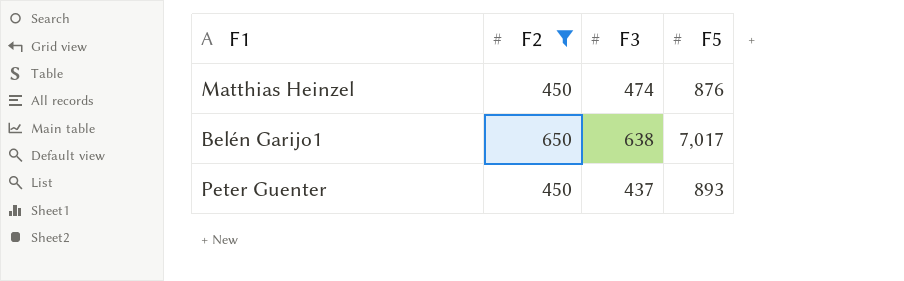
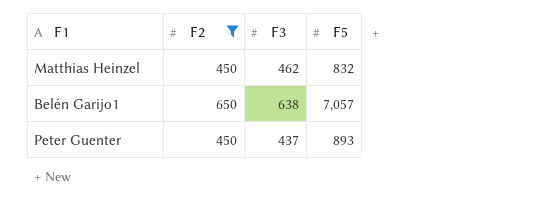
Matthias Heinzel | F3: 474 -> 462
Matthias Heinzel | F5: 876 -> 832
Belén Garijo1 | F5: 7,017 -> 7,057

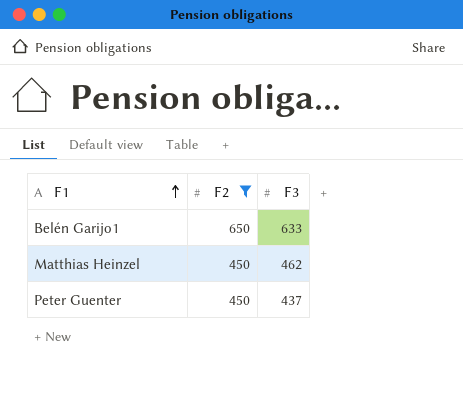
row order: none -> F1 ascending
column F5 | position: 4 -> none
Belén Garijo1 | F3: 638 -> 633

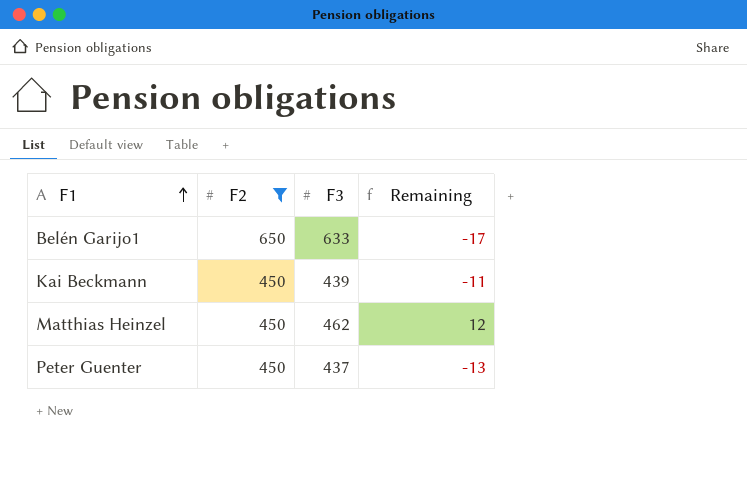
column Remaining | formula: none -> [F3] - [F2]
row Kai Beckmann: none -> 450 | 439 | -11

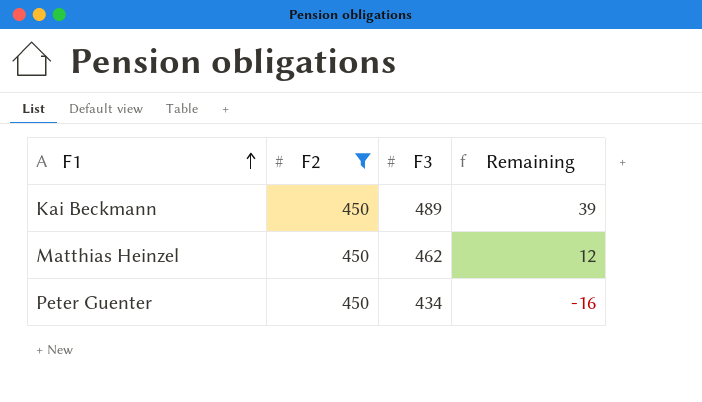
row Belén Garijo1: 650 | 633 | -17 -> none
Kai Beckmann | F3: 439 -> 489
Kai Beckmann | Remaining: -11 -> 39
Peter Guenter | F3: 437 -> 434
Peter Guenter | Remaining: -13 -> -16

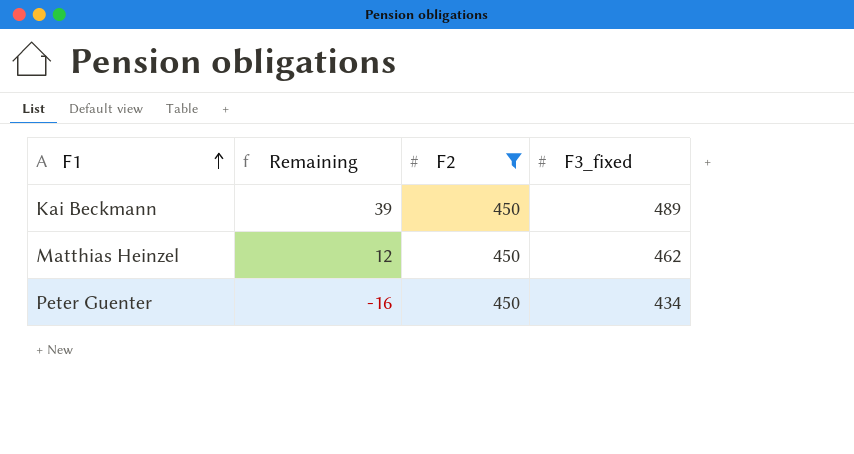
column Remaining | position: 4 -> 2
column name: F3 -> F3_fixed

